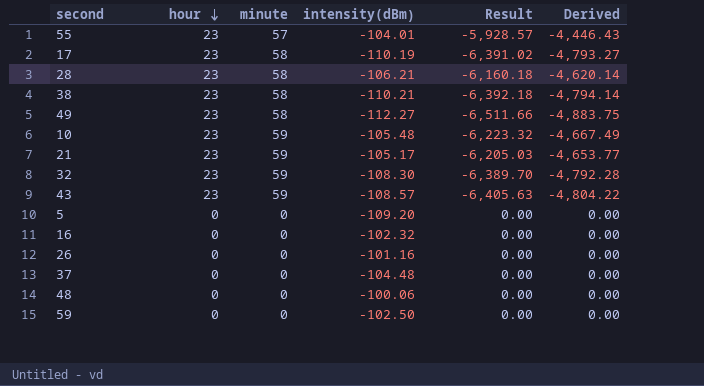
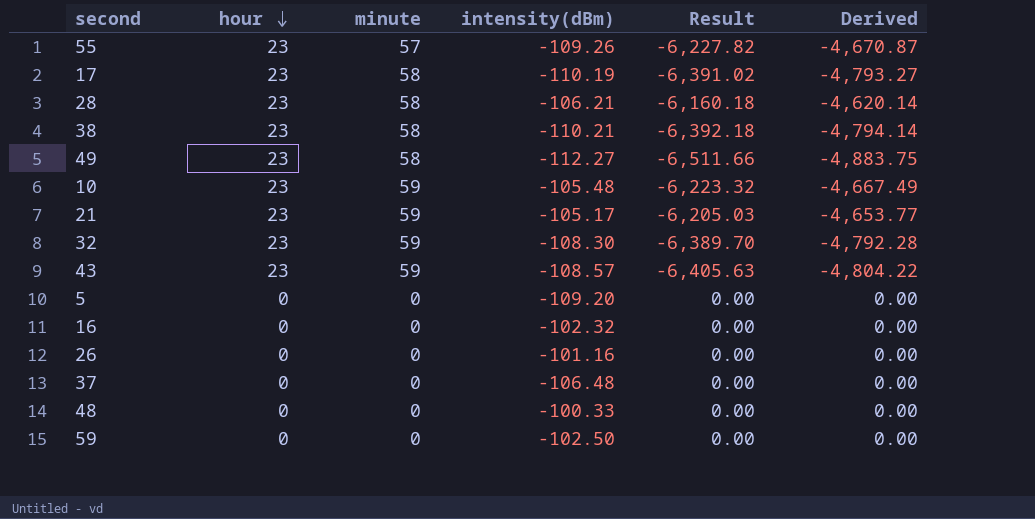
55 | intensity(dBm): -104.01 -> -109.26
55 | Result: -5,928.57 -> -6,227.82
55 | Derived: -4,446.43 -> -4,670.87
37 | intensity(dBm): -104.48 -> -106.48
48 | intensity(dBm): -100.06 -> -100.33

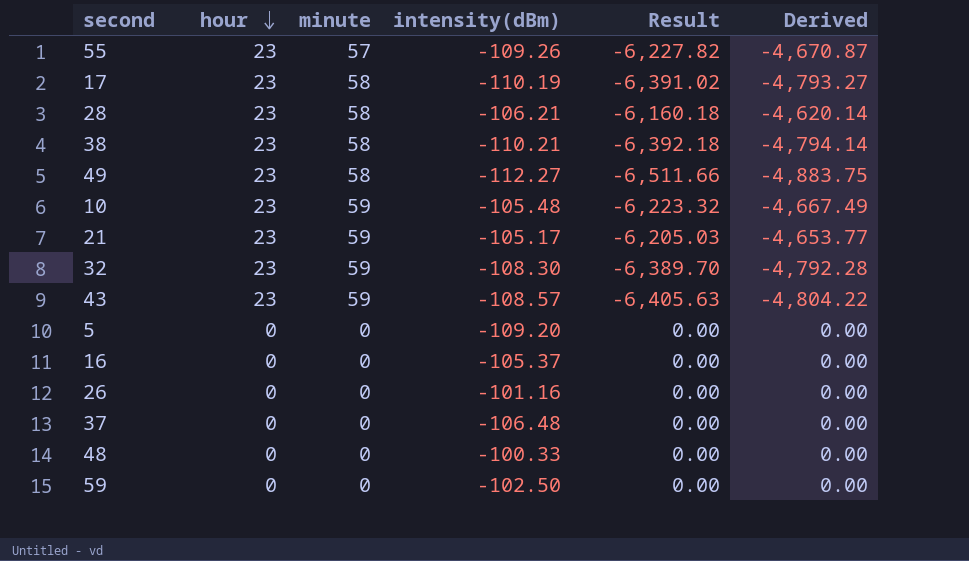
16 | intensity(dBm): -102.32 -> -105.37

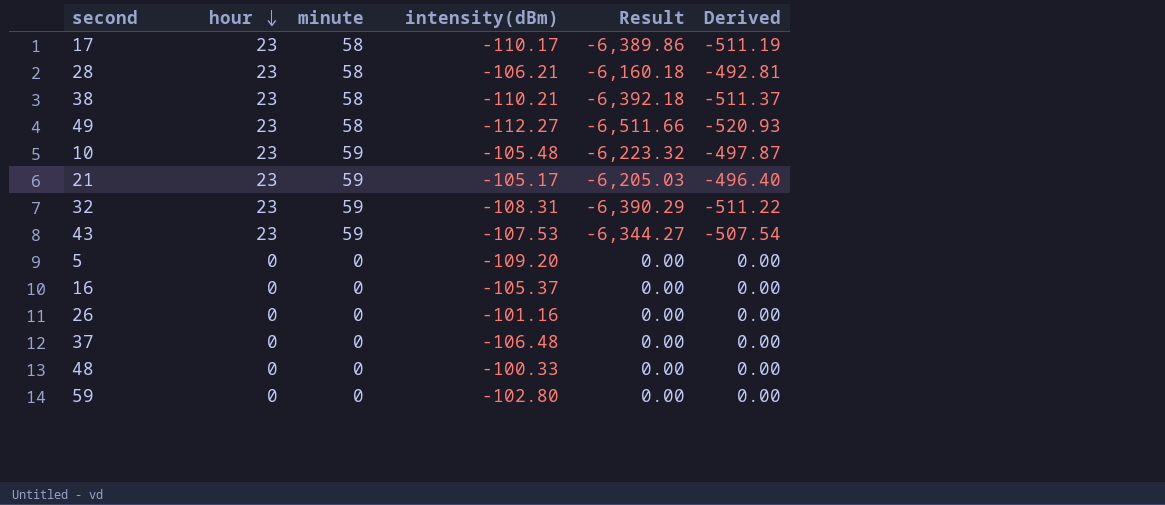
column Derived | formula: [Result] * 0.75 -> [Result] * 0.08
row 55: 23 | 57 | -109.26 | -6,227.82 | -4,670.87 -> none
17 | intensity(dBm): -110.19 -> -110.17
17 | Result: -6,391.02 -> -6,389.86
32 | intensity(dBm): -108.30 -> -108.31
32 | Result: -6,389.70 -> -6,390.29
43 | intensity(dBm): -108.57 -> -107.53
43 | Result: -6,405.63 -> -6,344.27
59 | intensity(dBm): -102.50 -> -102.80

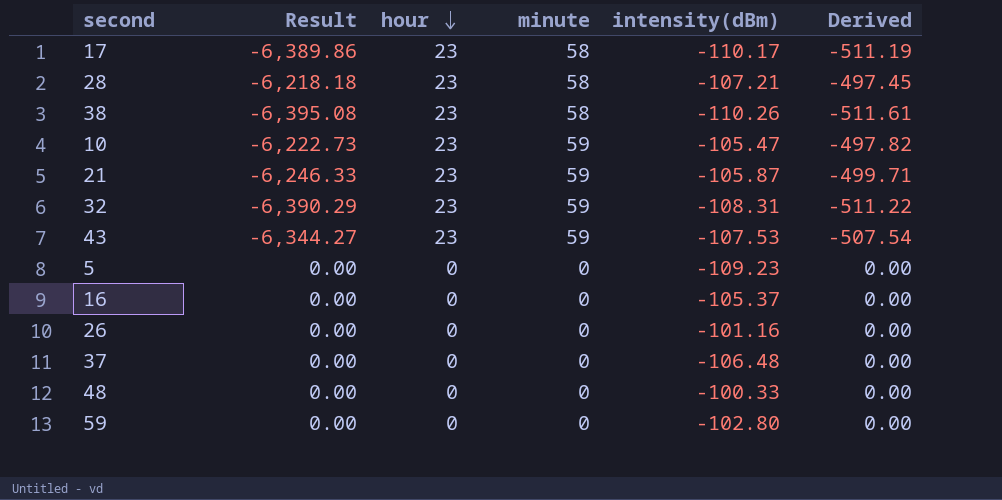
column Result | position: 5 -> 2
row 49: 23 | 58 | -112.27 | -6,511.66 | -520.93 -> none
28 | Result: -6,160.18 -> -6,218.18
28 | intensity(dBm): -106.21 -> -107.21
28 | Derived: -492.81 -> -497.45
38 | Result: -6,392.18 -> -6,395.08
38 | intensity(dBm): -110.21 -> -110.26
38 | Derived: -511.37 -> -511.61
10 | Result: -6,223.32 -> -6,222.73
10 | intensity(dBm): -105.48 -> -105.47
10 | Derived: -497.87 -> -497.82
21 | Result: -6,205.03 -> -6,246.33
21 | intensity(dBm): -105.17 -> -105.87
21 | Derived: -496.40 -> -499.71
5 | intensity(dBm): -109.20 -> -109.23

